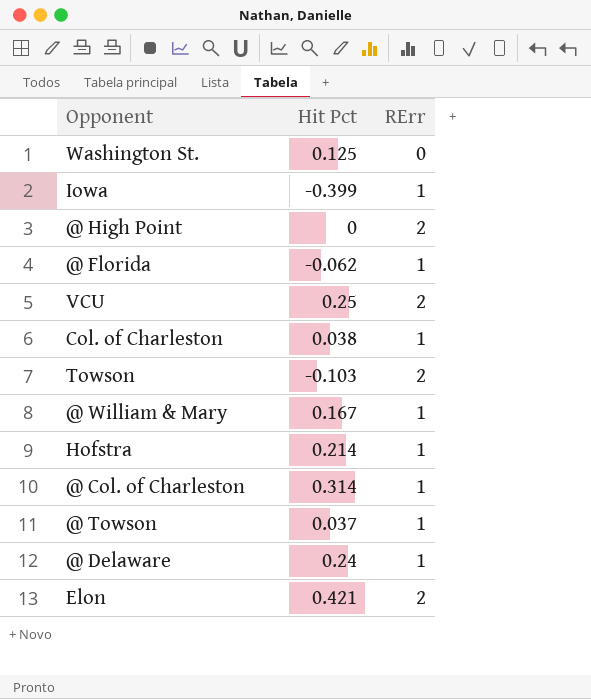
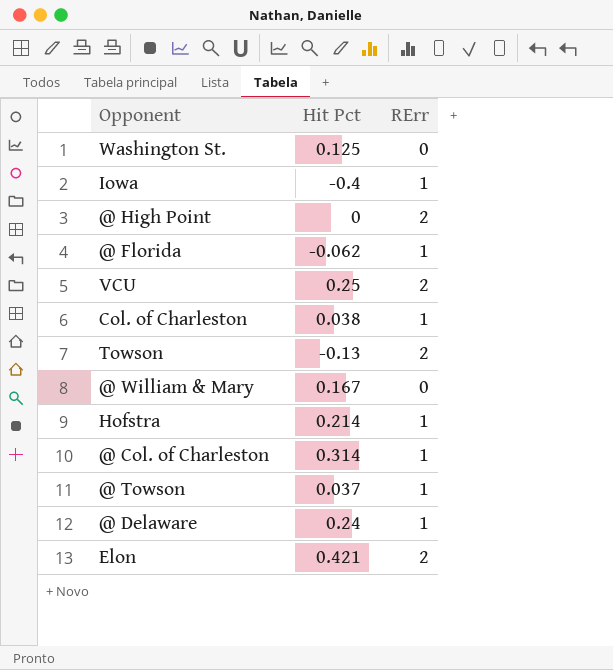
Iowa | Hit Pct: -0.399 -> -0.4
Towson | Hit Pct: -0.103 -> -0.13
@ William & Mary | RErr: 1 -> 0

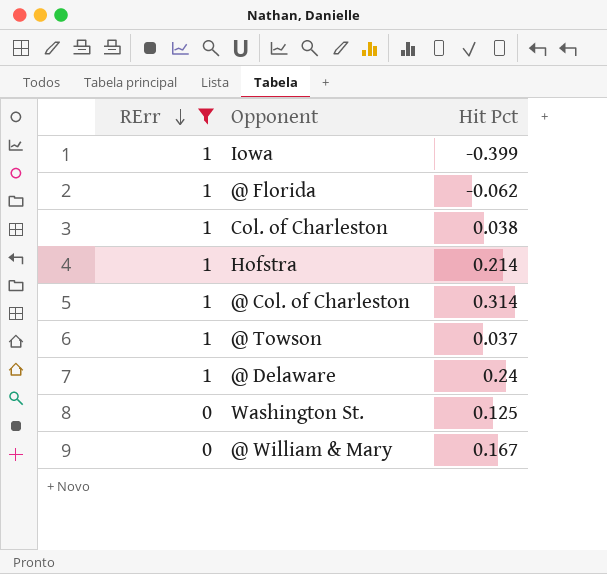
filter: none -> RErr != 2
row order: none -> RErr descending
column RErr | position: 3 -> 1
Iowa | Hit Pct: -0.4 -> -0.399

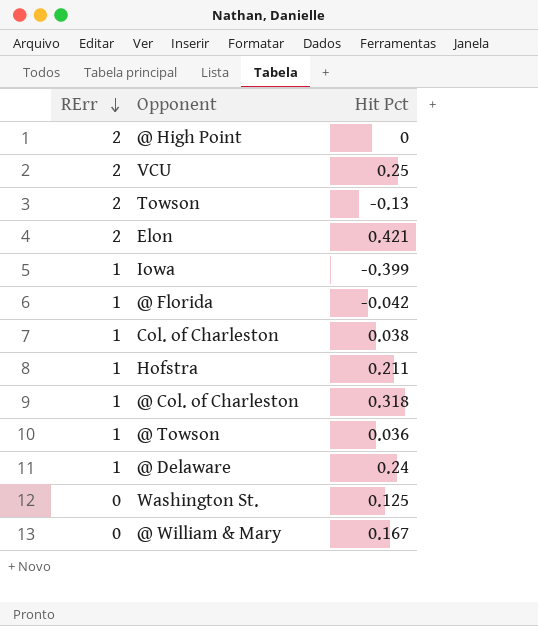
filter: RErr != 2 -> none
@ Florida | Hit Pct: -0.062 -> -0.042
Hofstra | Hit Pct: 0.214 -> 0.211
@ Col. of Charleston | Hit Pct: 0.314 -> 0.318
@ Towson | Hit Pct: 0.037 -> 0.036

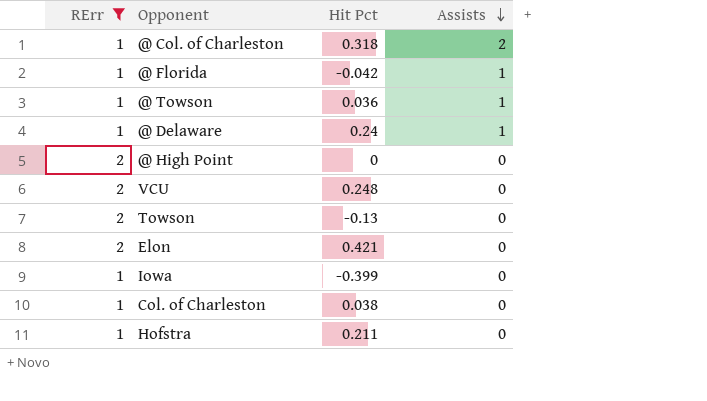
filter: none -> RErr != 0
row order: RErr descending -> Assists descending
column Assists | position: none -> 4
VCU | Hit Pct: 0.25 -> 0.248

